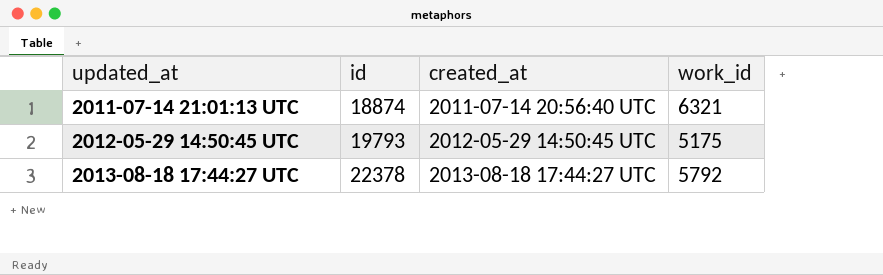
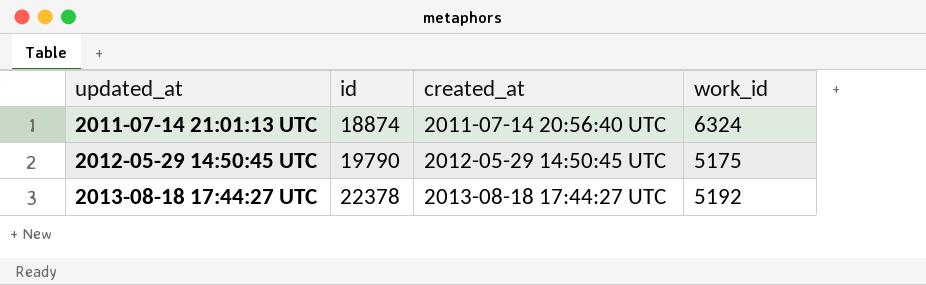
2011-07-14 21:01:13 UTC | work_id: 6321 -> 6324
2012-05-29 14:50:45 UTC | id: 19793 -> 19790
2013-08-18 17:44:27 UTC | work_id: 5792 -> 5192

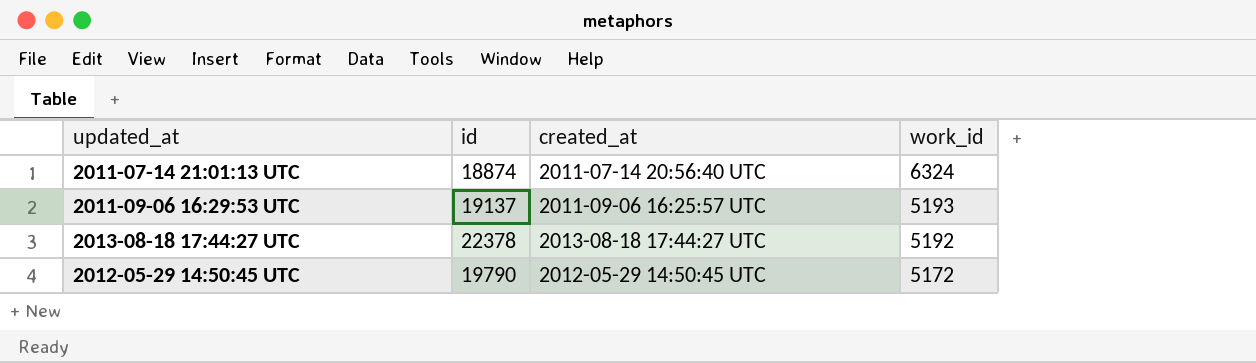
row order: updated_at ascending -> work_id descending
row 2011-09-06 16:29:53 UTC: none -> 19137 | 2011-09-06 16:25:57 UTC | 5193
2012-05-29 14:50:45 UTC | work_id: 5175 -> 5172

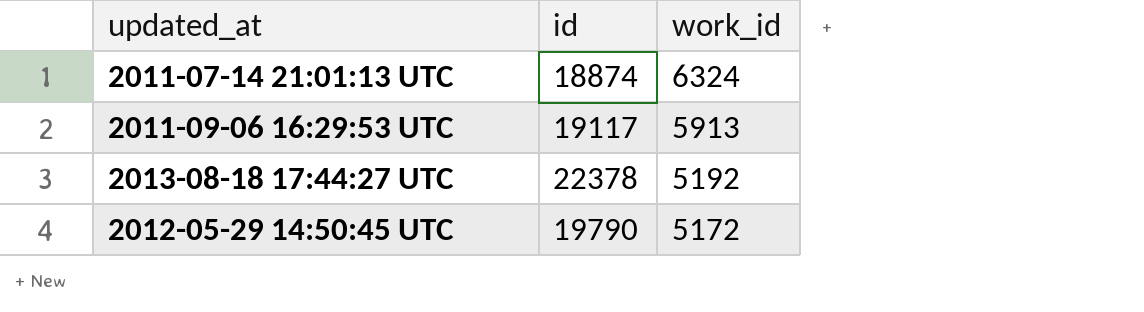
column created_at | position: 3 -> none
2011-09-06 16:29:53 UTC | id: 19137 -> 19117
2011-09-06 16:29:53 UTC | work_id: 5193 -> 5913

